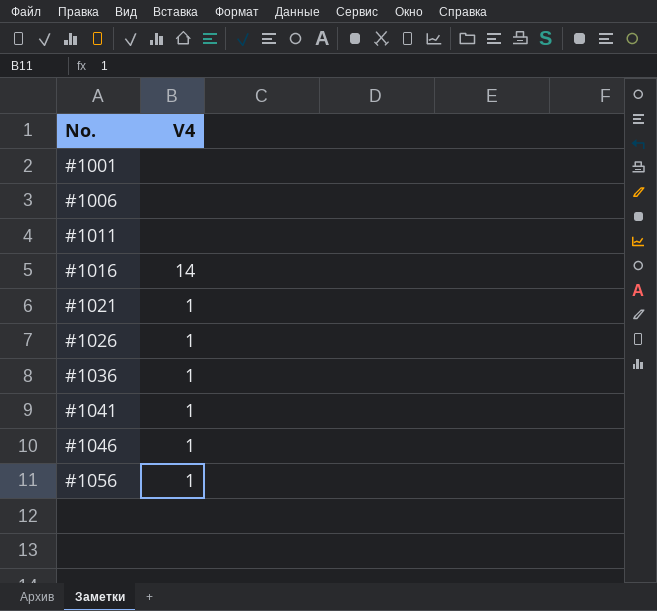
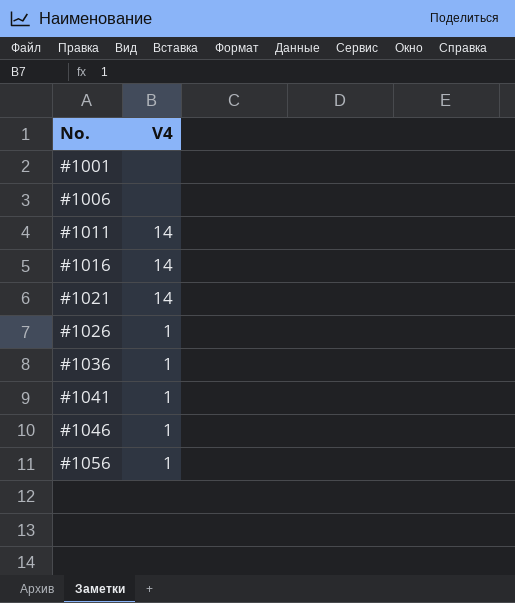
#1011 | V4: none -> 14
#1021 | V4: 1 -> 14

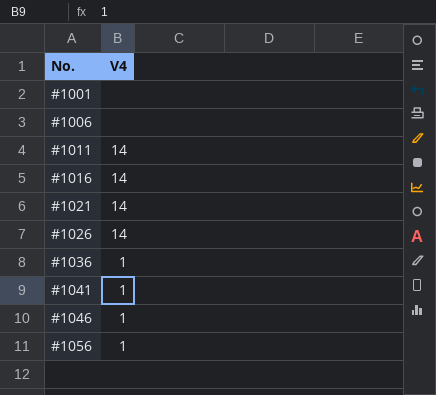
#1026 | V4: 1 -> 14

